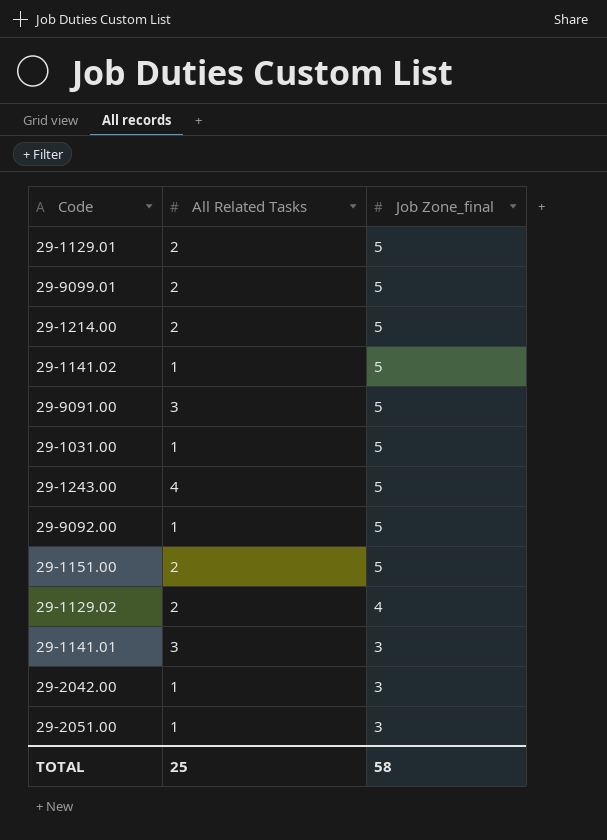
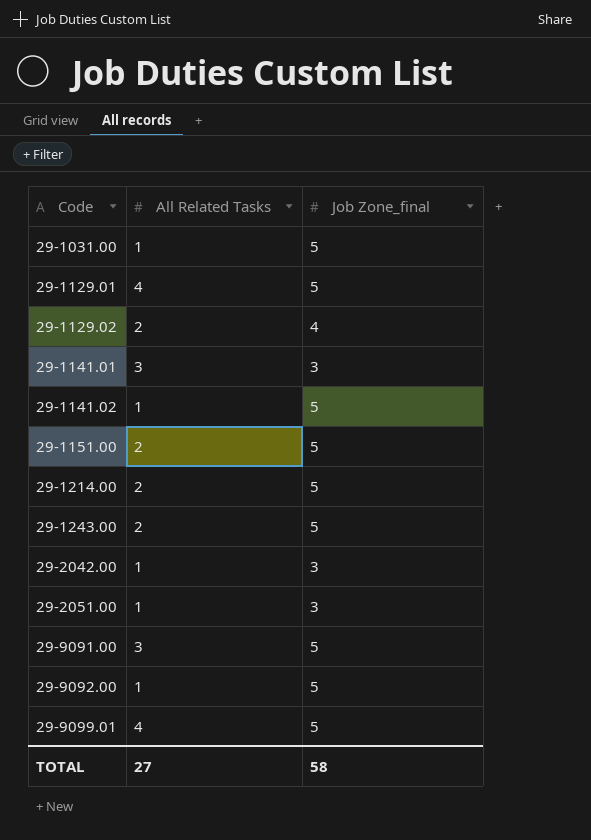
row order: Job Zone_final descending -> Code ascending
29-1129.01 | All Related Tasks: 2 -> 4
29-1243.00 | All Related Tasks: 4 -> 2
29-9099.01 | All Related Tasks: 2 -> 4
TOTAL | All Related Tasks: 25 -> 27

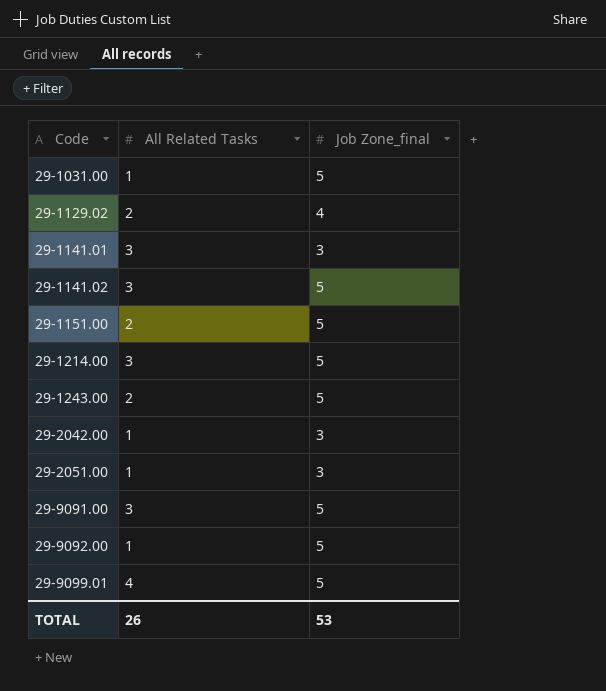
row 29-1129.01: 4 | 5 -> none
29-1141.02 | All Related Tasks: 1 -> 3
29-1214.00 | All Related Tasks: 2 -> 3
TOTAL | All Related Tasks: 27 -> 26
TOTAL | Job Zone_final: 58 -> 53

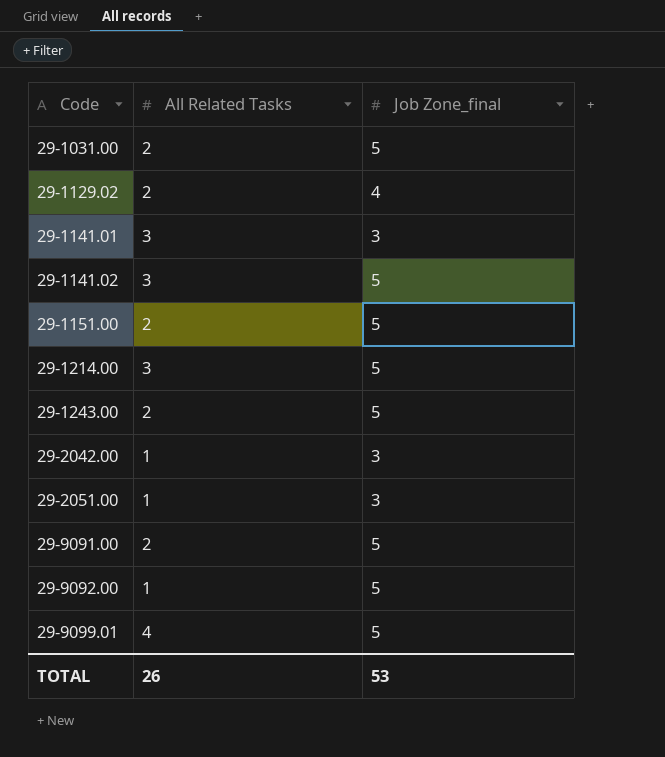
29-1031.00 | All Related Tasks: 1 -> 2
29-9091.00 | All Related Tasks: 3 -> 2

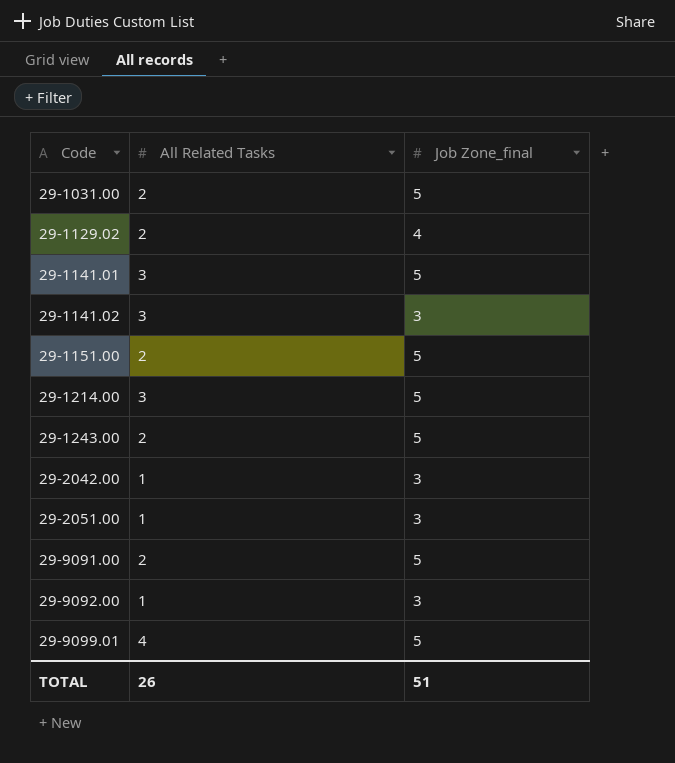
29-1141.01 | Job Zone_final: 3 -> 5
29-1141.02 | Job Zone_final: 5 -> 3
29-9092.00 | Job Zone_final: 5 -> 3
TOTAL | Job Zone_final: 53 -> 51

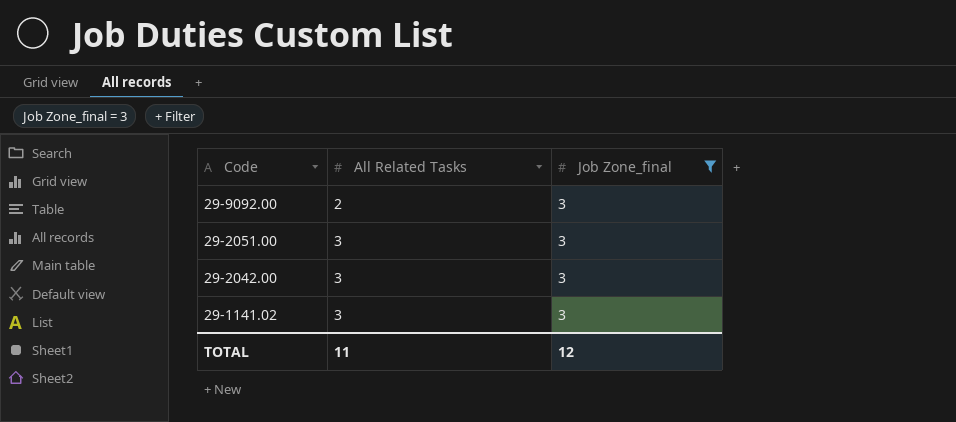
filter: none -> Job Zone_final = 3
row order: Code ascending -> Code descending
29-9092.00 | All Related Tasks: 1 -> 2
29-2051.00 | All Related Tasks: 1 -> 3
29-2042.00 | All Related Tasks: 1 -> 3
TOTAL | All Related Tasks: 26 -> 11
TOTAL | Job Zone_final: 51 -> 12

